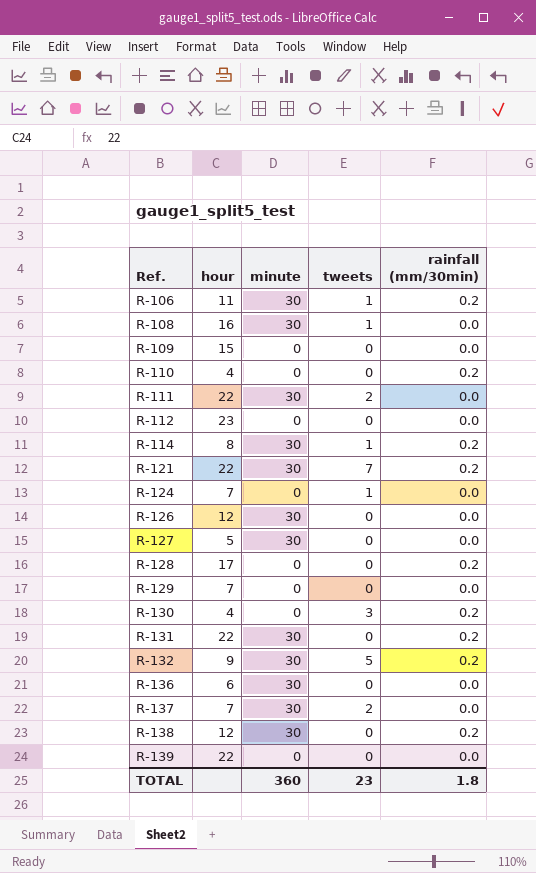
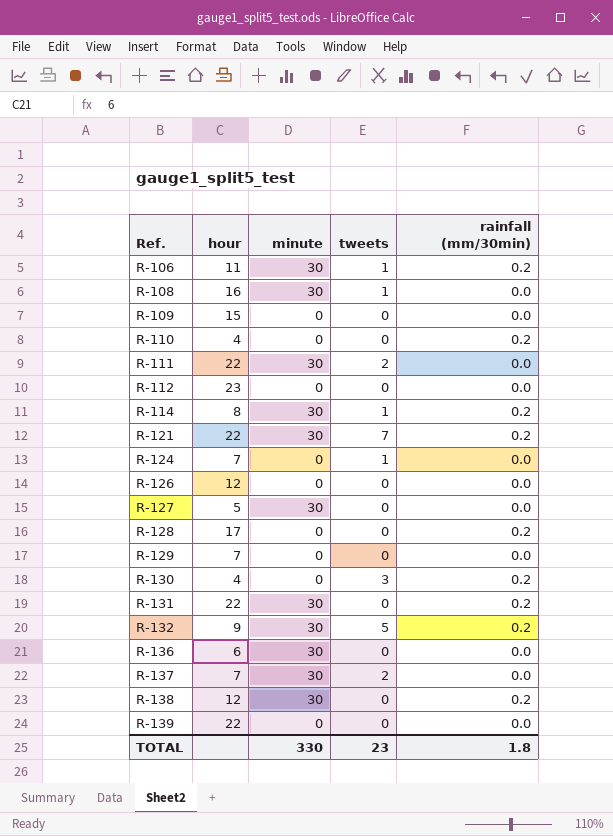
R-126 | minute: 30 -> 0
TOTAL | minute: 360 -> 330

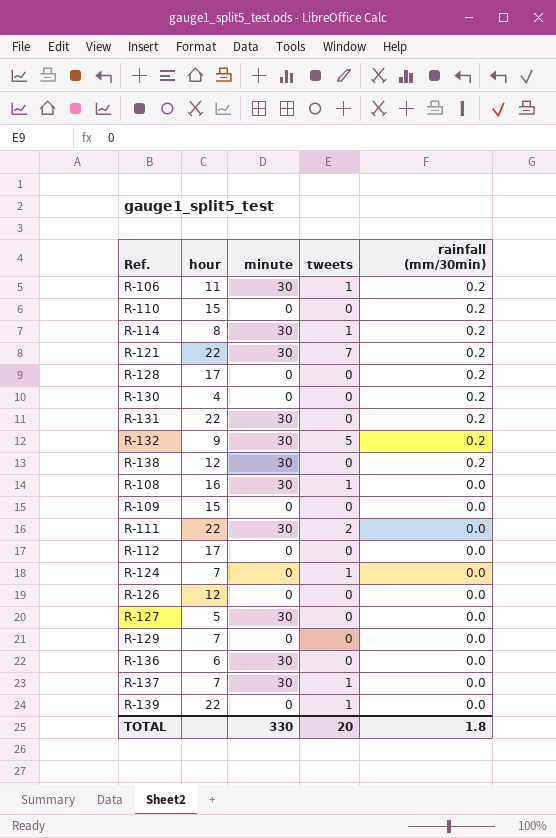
row order: Ref. ascending -> rainfall (mm/30min) descending
R-110 | hour: 4 -> 15
R-130 | tweets: 3 -> 0
R-112 | hour: 23 -> 17
R-137 | tweets: 2 -> 1
R-139 | tweets: 0 -> 1
TOTAL | tweets: 23 -> 20

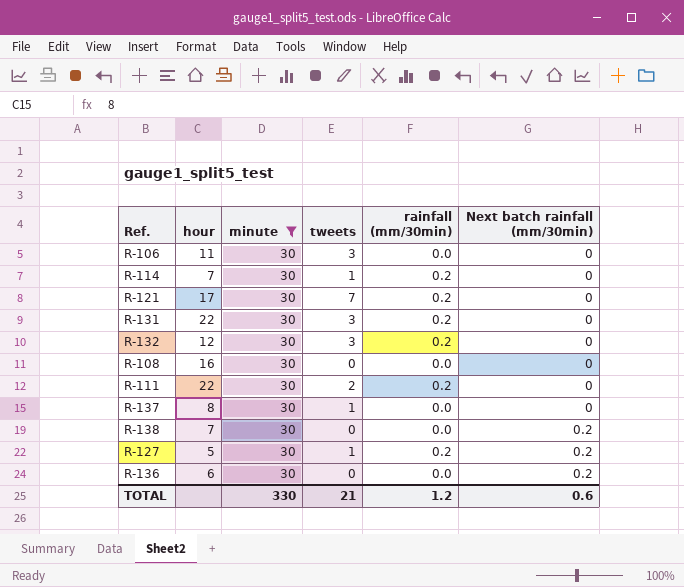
filter: none -> minute = 30
row order: rainfall (mm/30min) descending -> Next batch rainfall (mm/30min) ascending
column Next batch rainfall (mm/30min) | position: none -> 6
R-106 | tweets: 1 -> 3
R-106 | rainfall (mm/30min): 0.2 -> 0.0
R-114 | hour: 8 -> 7
R-121 | hour: 22 -> 17
R-131 | tweets: 0 -> 3
R-132 | hour: 9 -> 12
R-132 | tweets: 5 -> 3
R-108 | tweets: 1 -> 0
R-111 | rainfall (mm/30min): 0.0 -> 0.2
R-137 | hour: 7 -> 8
R-138 | hour: 12 -> 7
R-138 | rainfall (mm/30min): 0.2 -> 0.0
R-127 | tweets: 0 -> 1
R-127 | rainfall (mm/30min): 0.0 -> 0.2
TOTAL | tweets: 20 -> 21
TOTAL | rainfall (mm/30min): 1.8 -> 1.2

